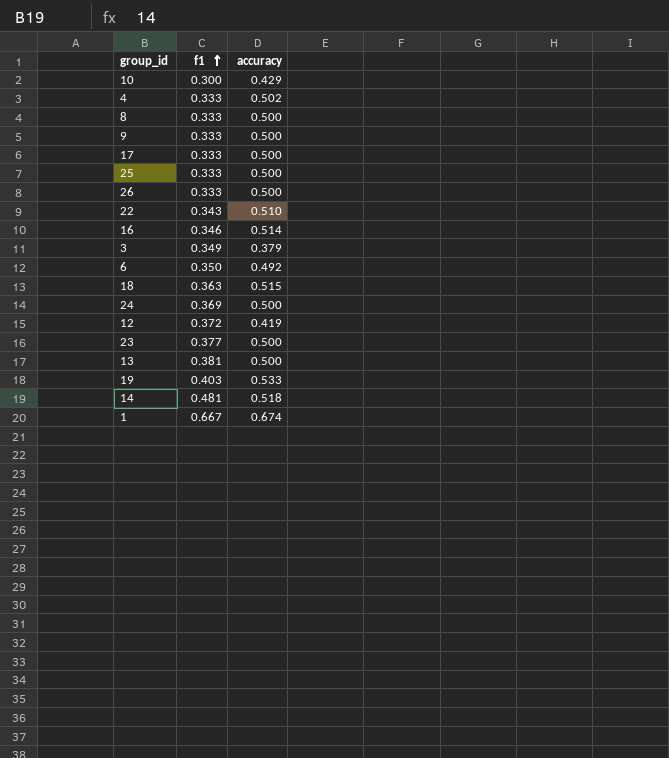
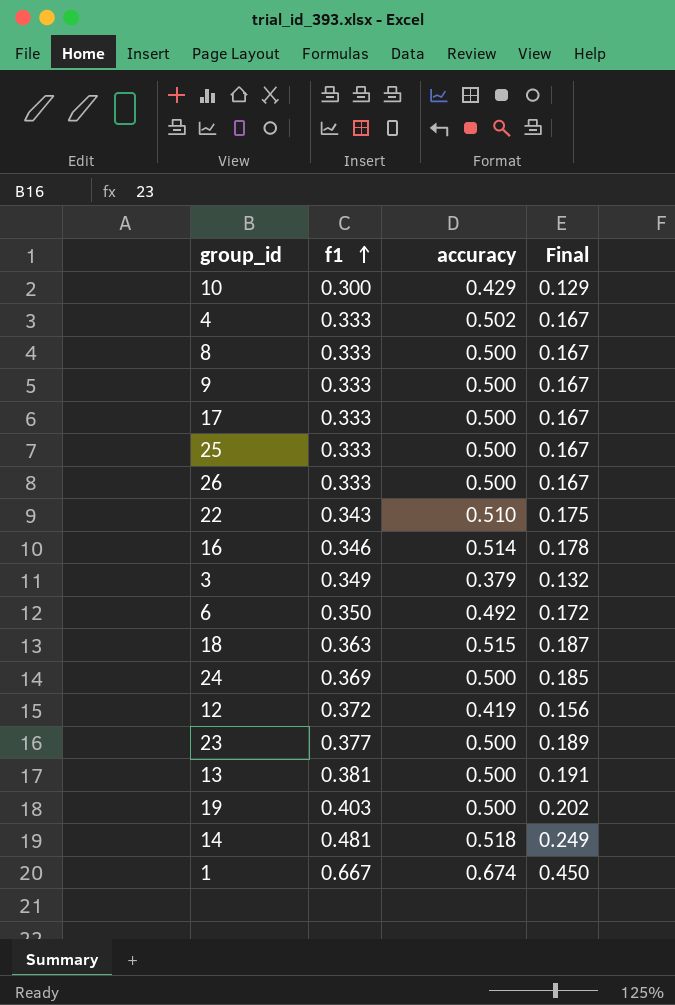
column Final | formula: none -> [f1] * [accuracy]
19 | accuracy: 0.533 -> 0.500

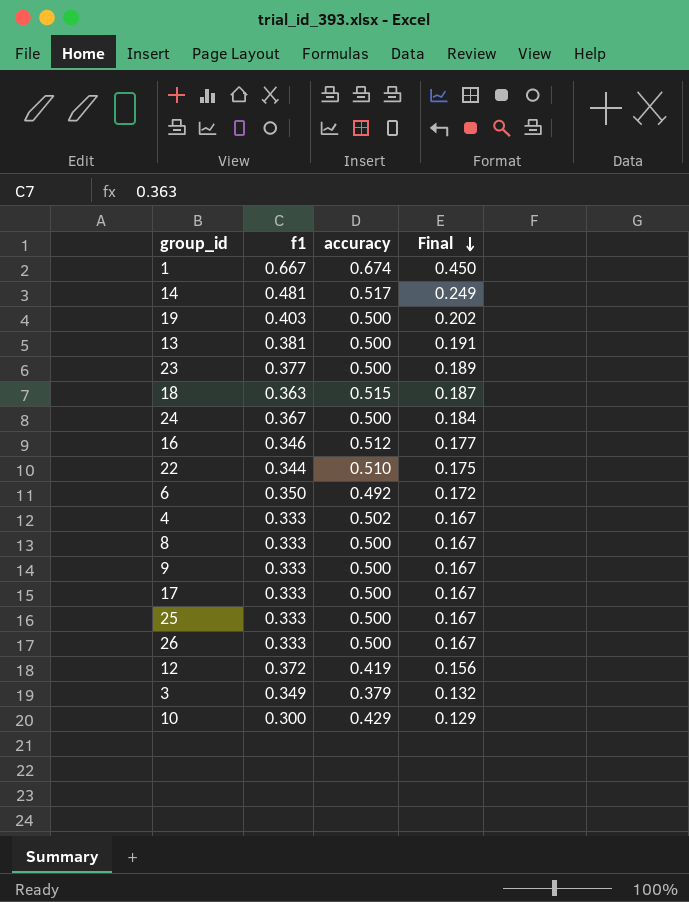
row order: f1 ascending -> Final descending
14 | accuracy: 0.518 -> 0.517
24 | f1: 0.369 -> 0.367
24 | Final: 0.185 -> 0.184
16 | accuracy: 0.514 -> 0.512
16 | Final: 0.178 -> 0.177
22 | f1: 0.343 -> 0.344

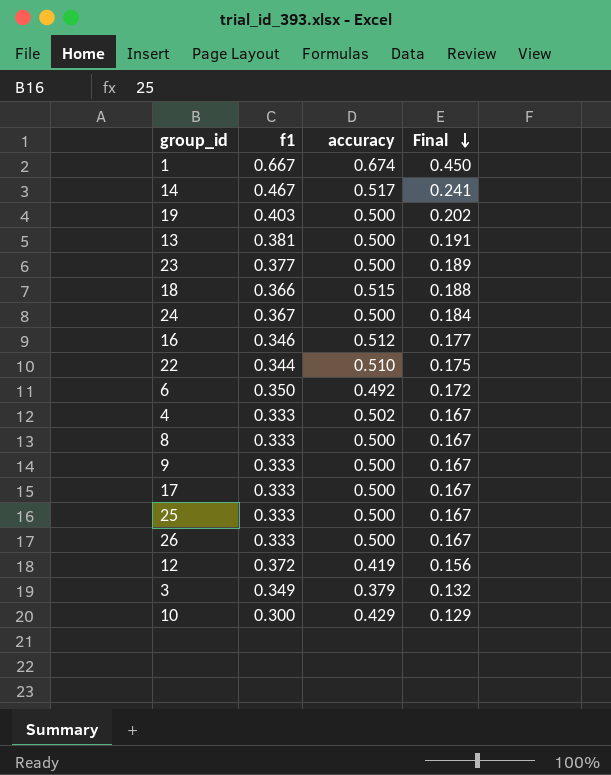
14 | f1: 0.481 -> 0.467
14 | Final: 0.249 -> 0.241
18 | f1: 0.363 -> 0.366
18 | Final: 0.187 -> 0.188

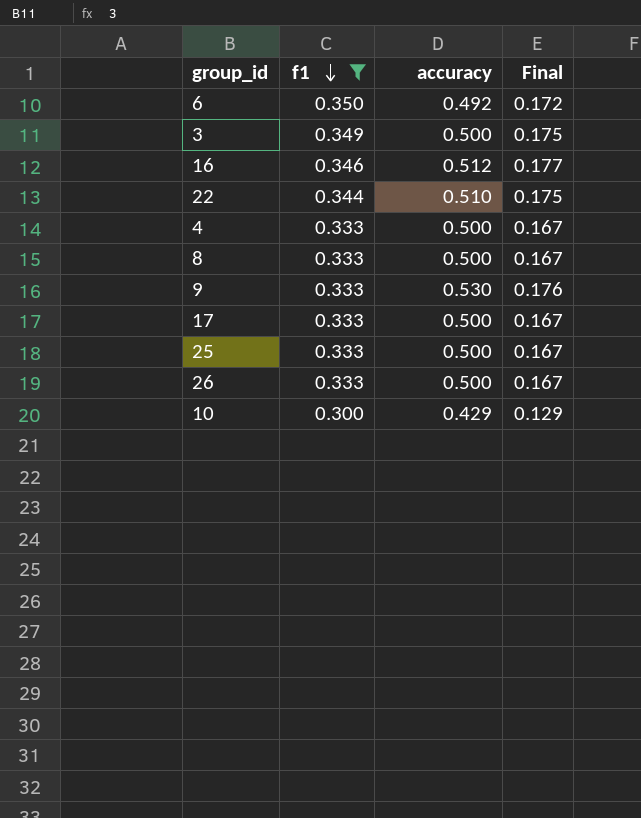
filter: none -> f1 <= 0.350
row order: Final descending -> f1 descending
3 | accuracy: 0.379 -> 0.500
3 | Final: 0.132 -> 0.175
4 | accuracy: 0.502 -> 0.500
9 | accuracy: 0.500 -> 0.530
9 | Final: 0.167 -> 0.176

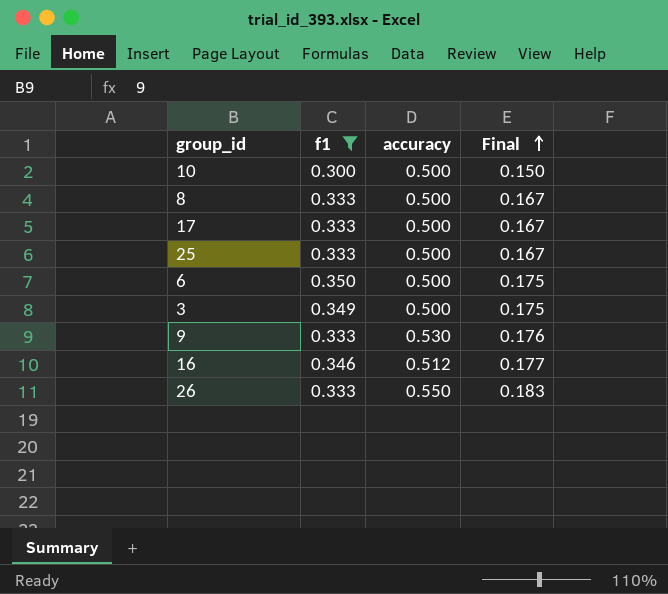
row order: f1 descending -> Final ascending
row 22: 0.344 | 0.510 | 0.175 -> none
row 4: 0.333 | 0.500 | 0.167 -> none
10 | accuracy: 0.429 -> 0.500
10 | Final: 0.129 -> 0.150
6 | accuracy: 0.492 -> 0.500
6 | Final: 0.172 -> 0.175
26 | accuracy: 0.500 -> 0.550
26 | Final: 0.167 -> 0.183

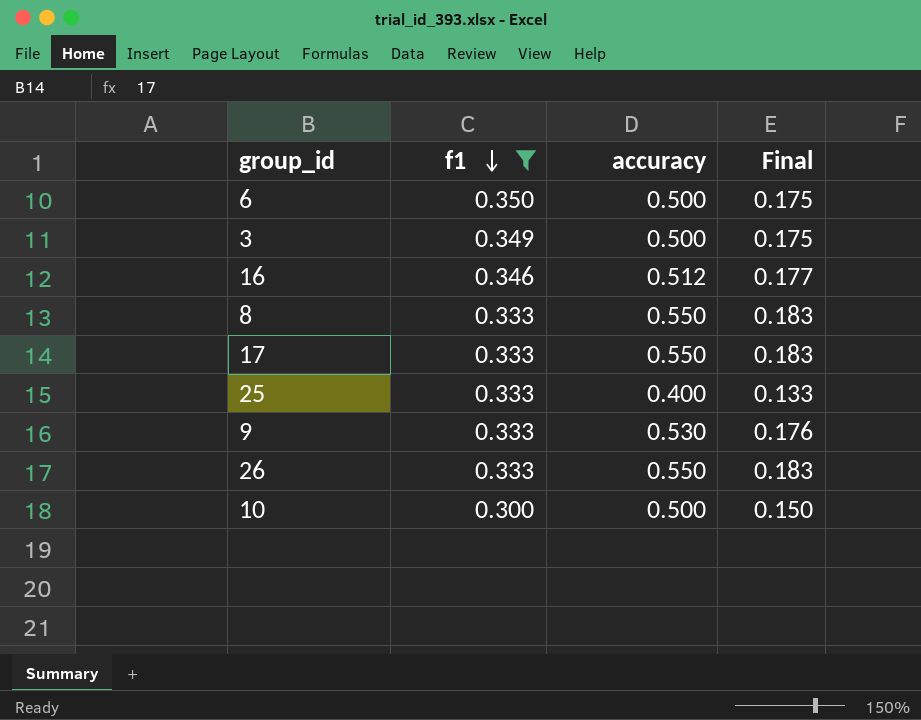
row order: Final ascending -> f1 descending
8 | accuracy: 0.500 -> 0.550
8 | Final: 0.167 -> 0.183
17 | accuracy: 0.500 -> 0.550
17 | Final: 0.167 -> 0.183
25 | accuracy: 0.500 -> 0.400
25 | Final: 0.167 -> 0.133

